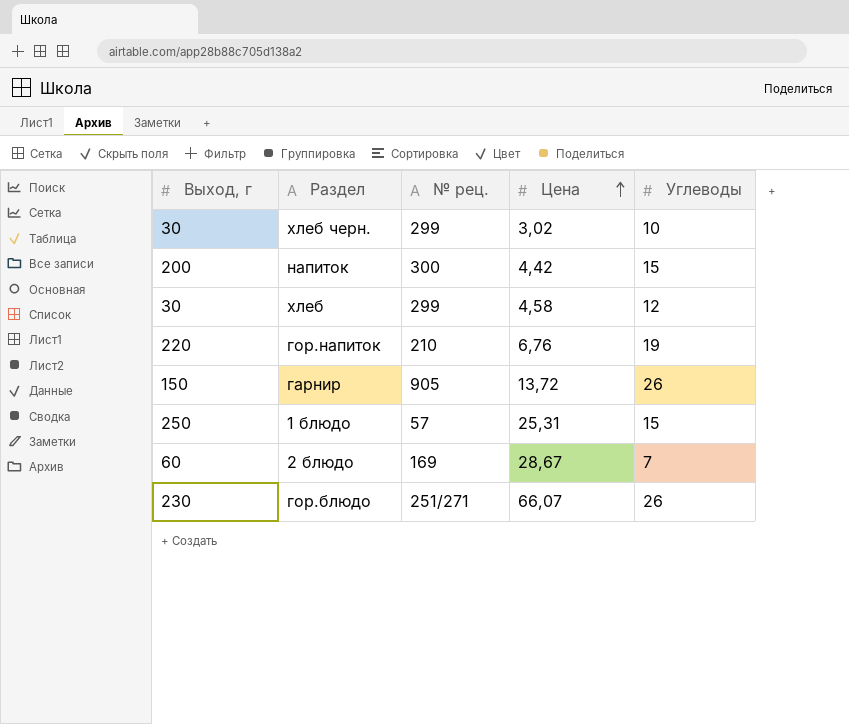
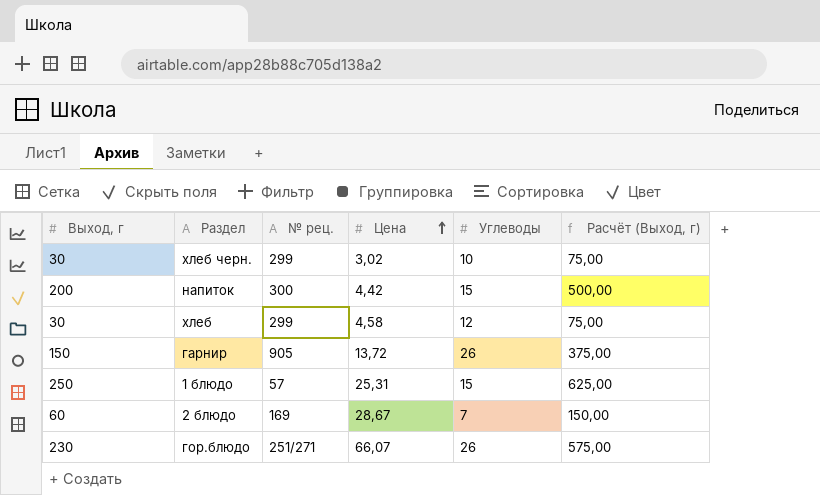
column Расчёт (Выход, г) | formula: none -> [Выход, г] * 2,5
row гор.напиток: 220 | 210 | 6,76 | 19 -> none

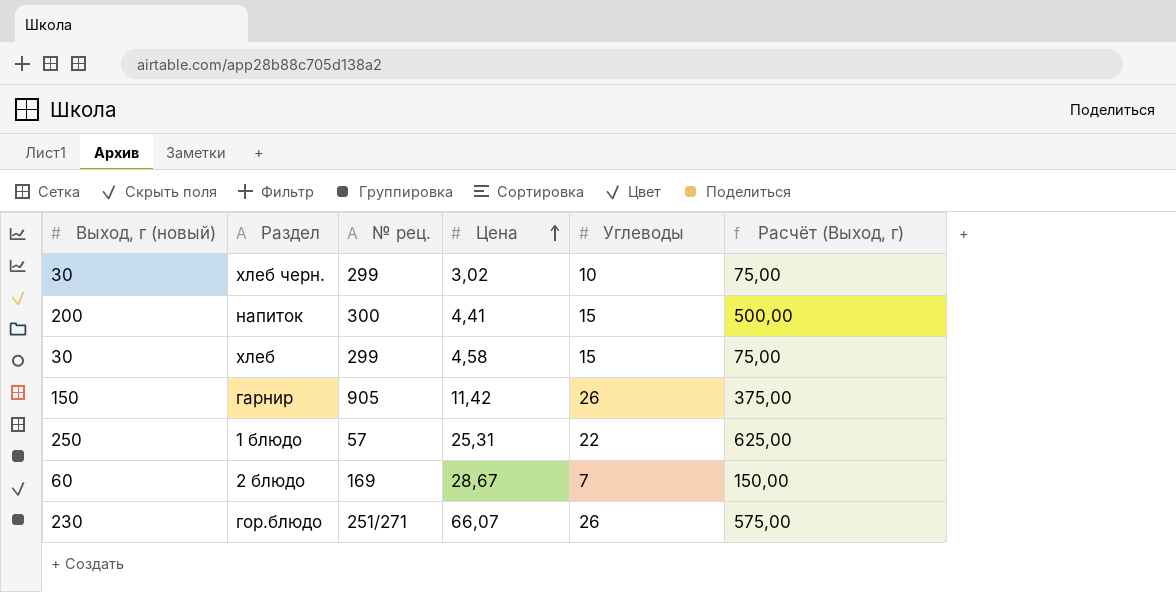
column name: Выход, г -> Выход, г (новый)
напиток | Цена: 4,42 -> 4,41
хлеб | Углеводы: 12 -> 15
гарнир | Цена: 13,72 -> 11,42
1 блюдо | Углеводы: 15 -> 22

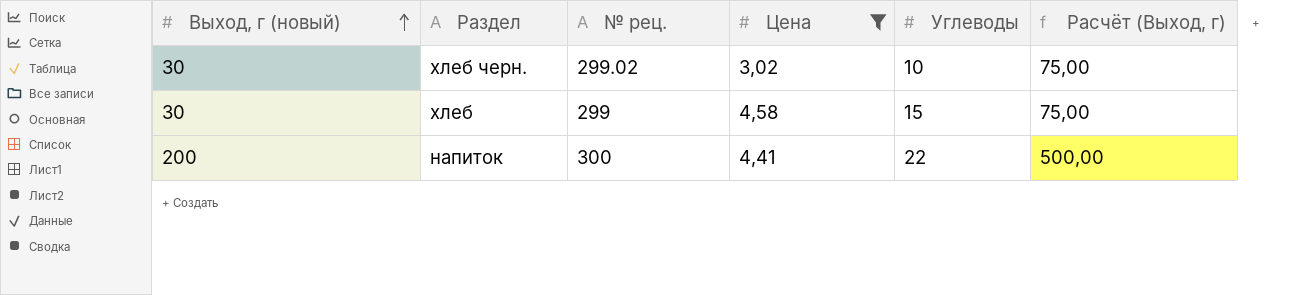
filter: none -> Цена <= 4,58
row order: Цена ascending -> Выход, г (новый) ascending
хлеб черн. | № рец.: 299 -> 299.02
напиток | Углеводы: 15 -> 22

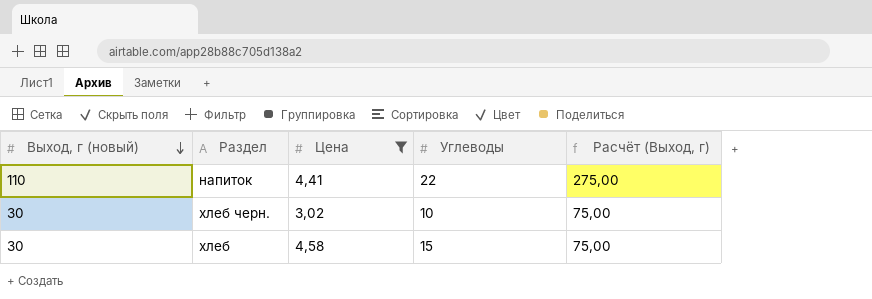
row order: Выход, г (новый) ascending -> Выход, г (новый) descending
column № рец. | position: 3 -> none
напиток | Выход, г (новый): 200 -> 110
напиток | Расчёт (Выход, г): 500,00 -> 275,00

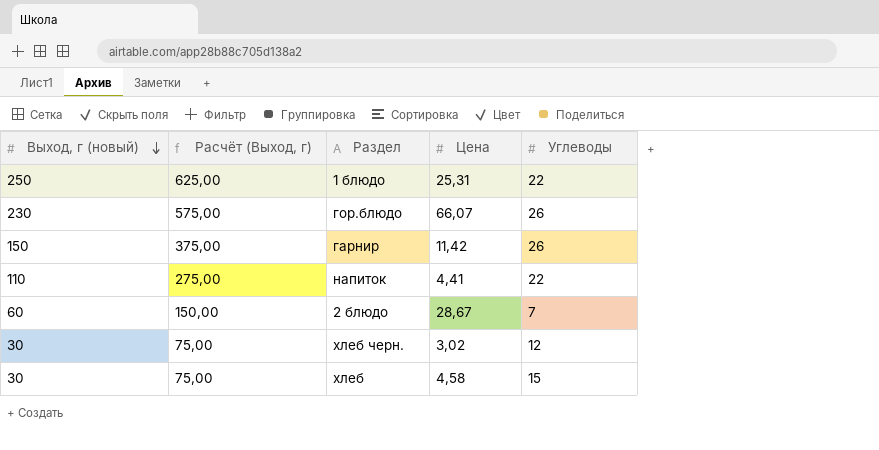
filter: Цена <= 4,58 -> none
column Расчёт (Выход, г) | position: 5 -> 2
хлеб черн. | Углеводы: 10 -> 12

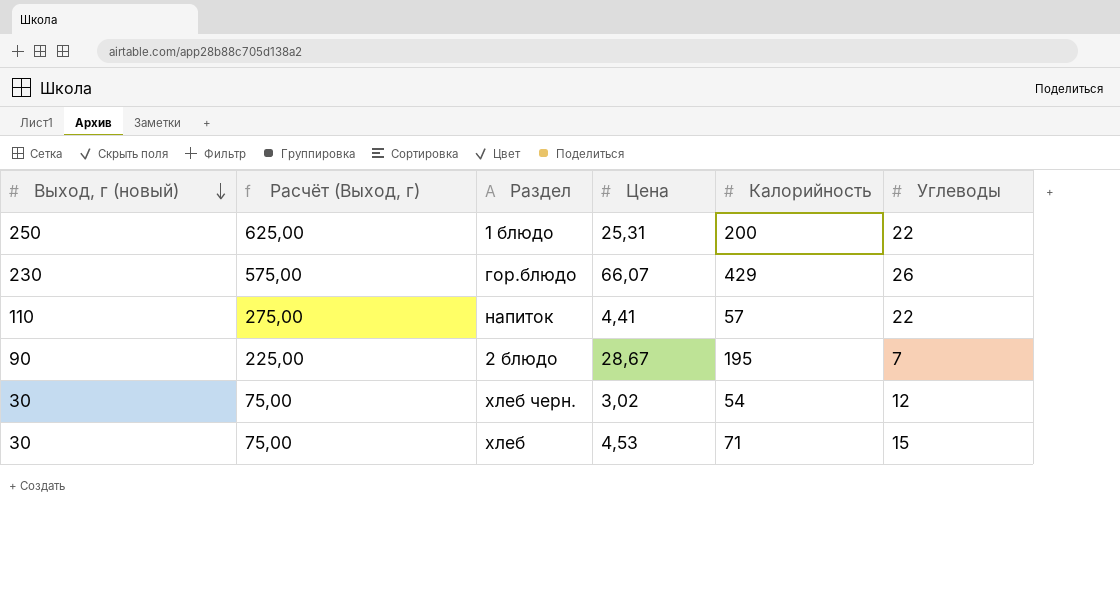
column Калорийность | position: none -> 5
row гарнир: 150 | 375,00 | 11,42 | 26 -> none
2 блюдо | Выход, г (новый): 60 -> 90
2 блюдо | Расчёт (Выход, г): 150,00 -> 225,00
хлеб | Цена: 4,58 -> 4,53

